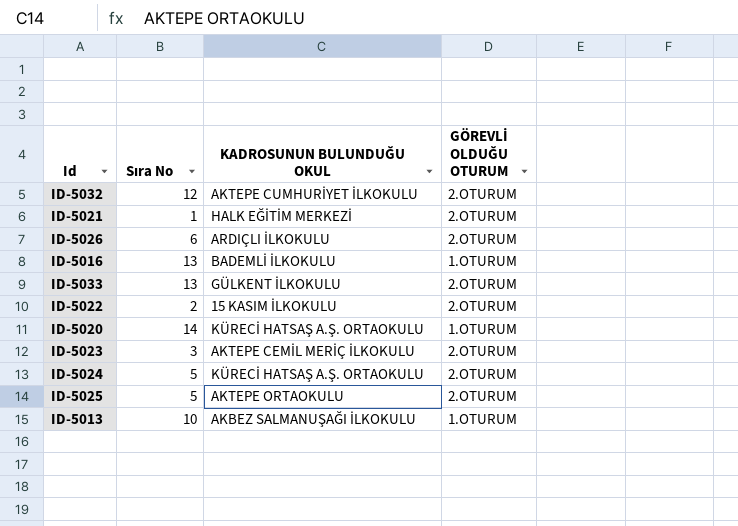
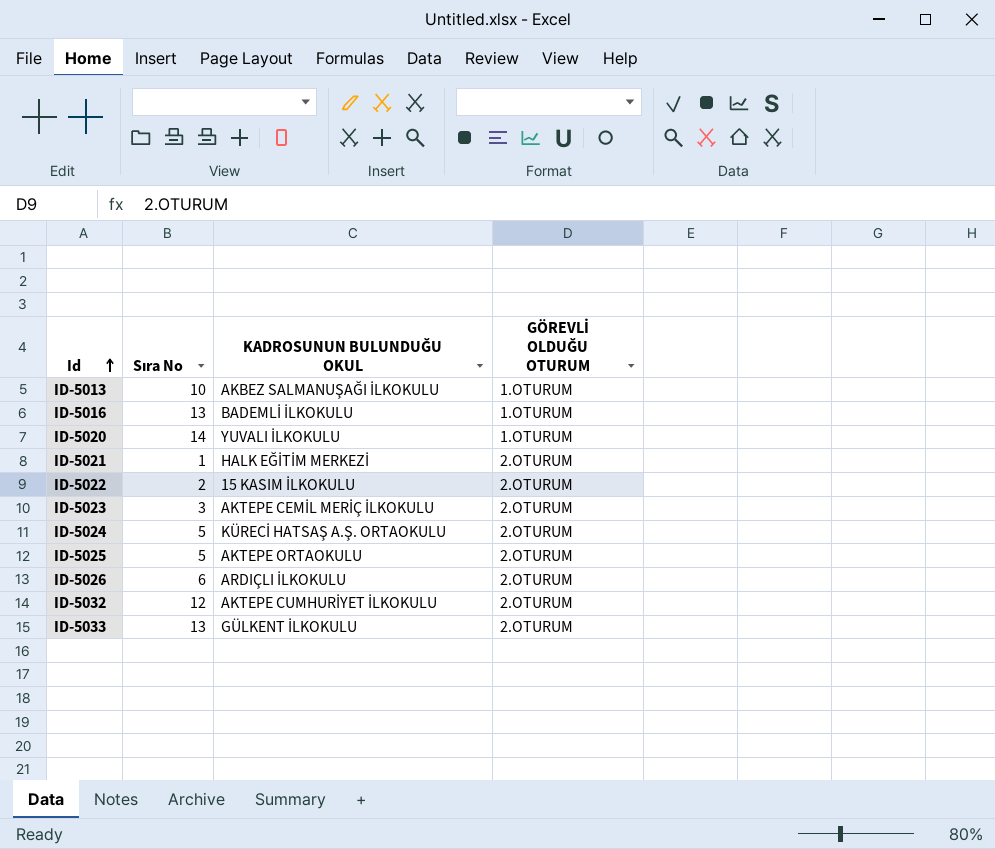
row order: none -> Id ascending
ID-5020 | KADROSUNUN BULUNDUĞU OKUL: KÜRECİ HATSAŞ A.Ş. ORTAOKULU -> YUVALI İLKOKULU

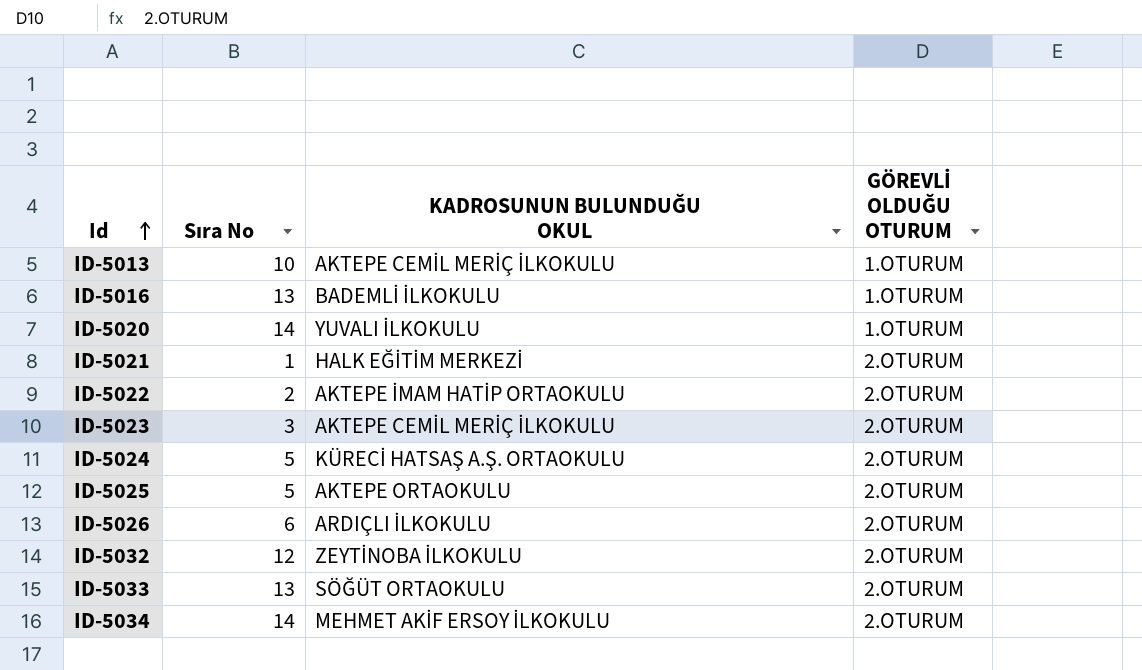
ID-5013 | KADROSUNUN BULUNDUĞU OKUL: AKBEZ SALMANUŞAĞI İLKOKULU -> AKTEPE CEMİL MERİÇ İLKOKULU
ID-5022 | KADROSUNUN BULUNDUĞU OKUL: 15 KASIM İLKOKULU -> AKTEPE İMAM HATİP ORTAOKULU
ID-5032 | KADROSUNUN BULUNDUĞU OKUL: AKTEPE CUMHURİYET İLKOKULU -> ZEYTİNOBA İLKOKULU
ID-5033 | KADROSUNUN BULUNDUĞU OKUL: GÜLKENT İLKOKULU -> SÖĞÜT ORTAOKULU
row ID-5034: none -> 14 | MEHMET AKİF ERSOY İLKOKULU | 2.OTURUM

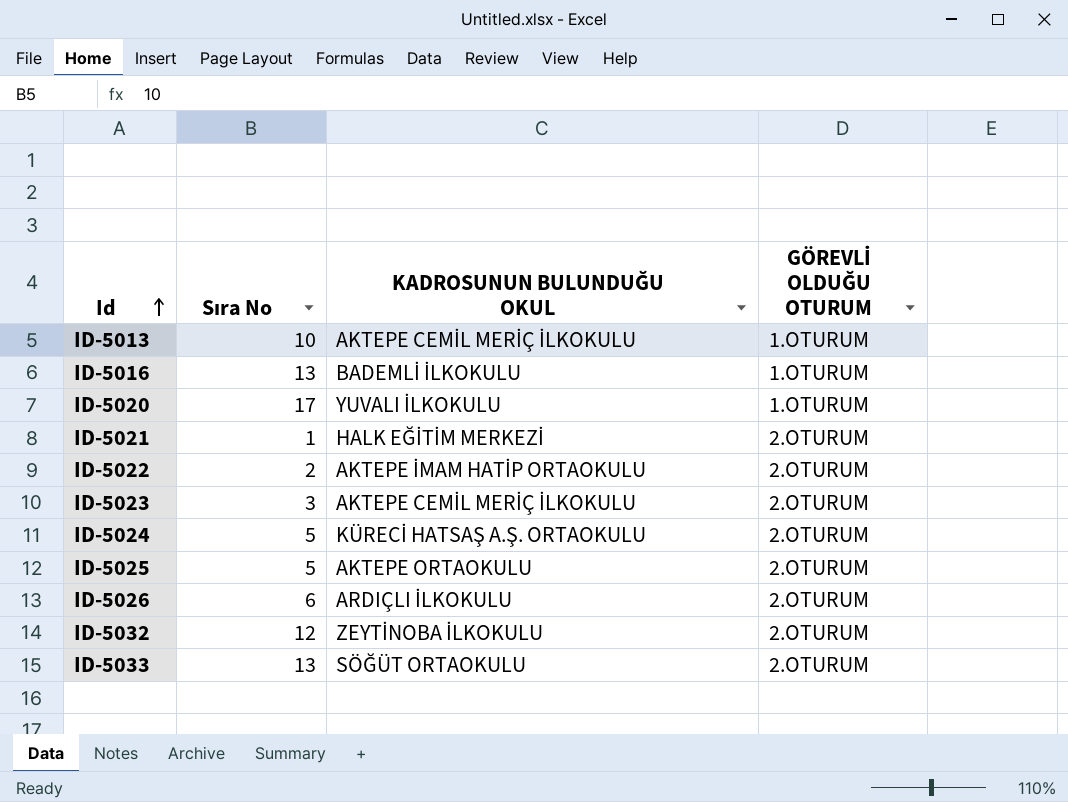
row ID-5034: 14 | MEHMET AKİF ERSOY İLKOKULU | 2.OTURUM -> none
ID-5020 | Sıra No: 14 -> 17

